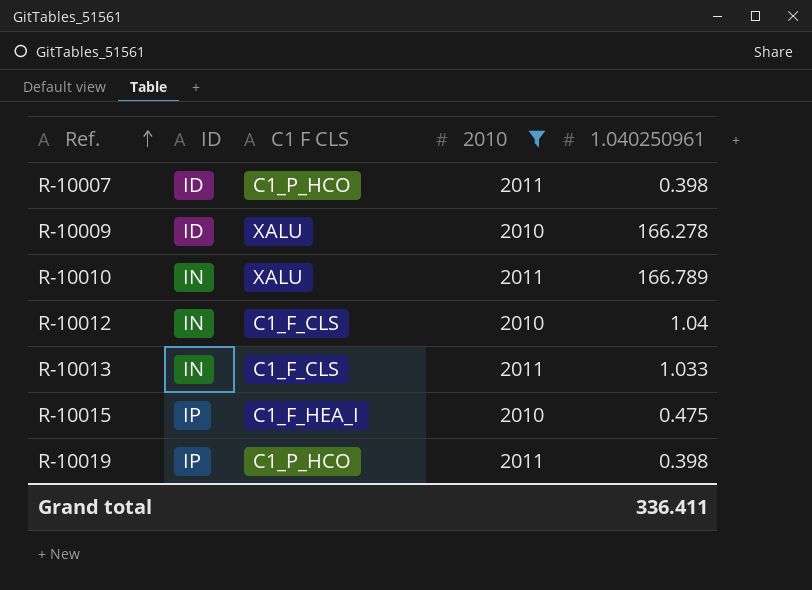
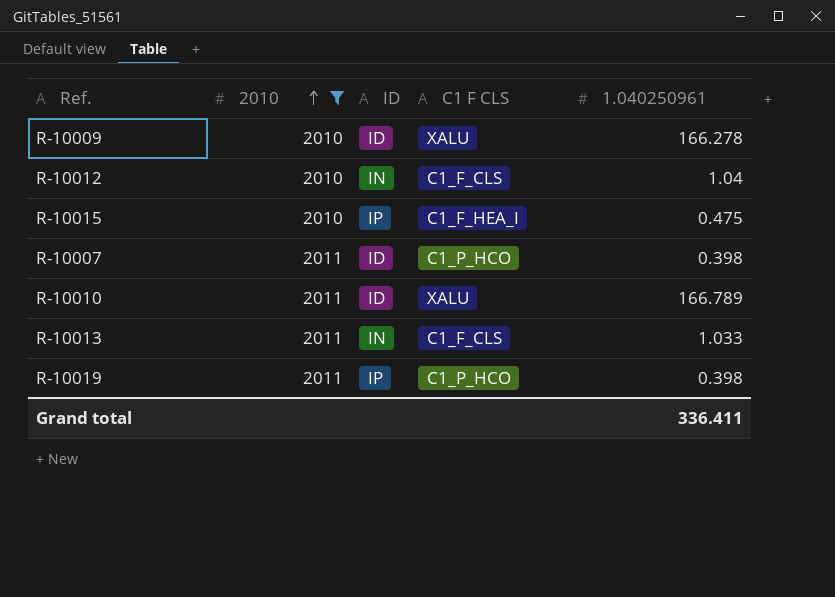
row order: Ref. ascending -> 2010 ascending
column 2010 | position: 4 -> 2
R-10010 | ID: IN -> ID

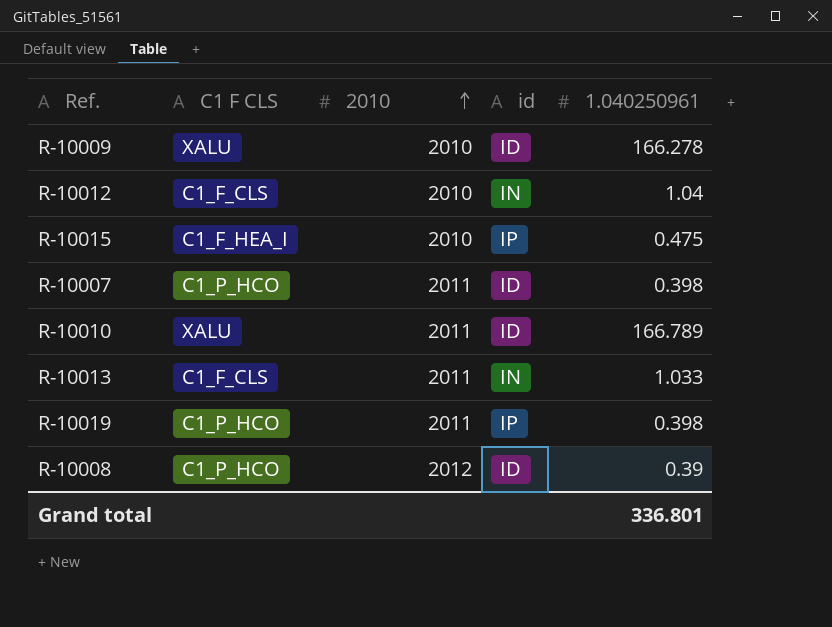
filter: 2010 != 2012 -> none
column C1 F CLS | position: 4 -> 2
column name: ID -> id
Grand total | 1.040250961: 336.411 -> 336.801

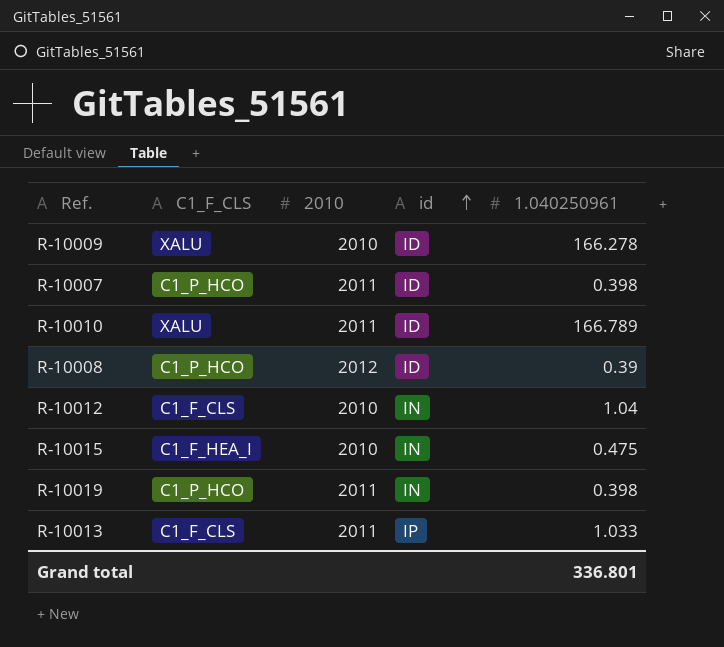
row order: 2010 ascending -> id ascending
column name: C1 F CLS -> C1_F_CLS
R-10015 | id: IP -> IN
R-10019 | id: IP -> IN
R-10013 | id: IN -> IP

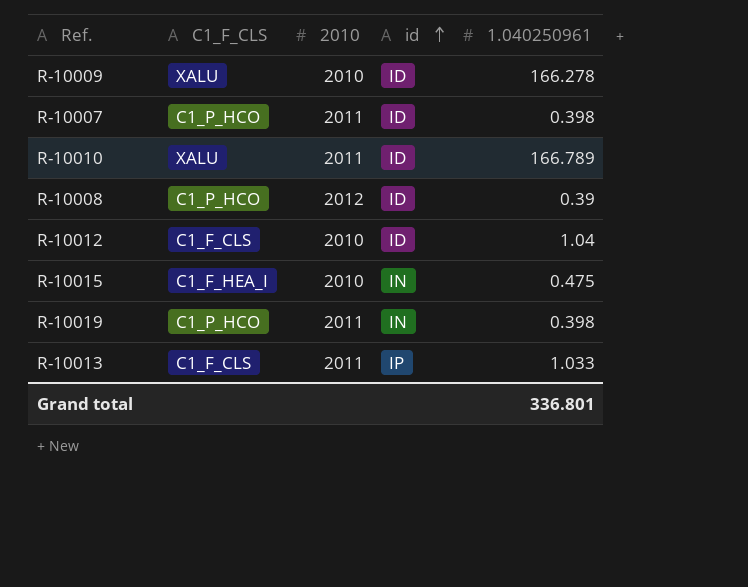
R-10012 | id: IN -> ID

